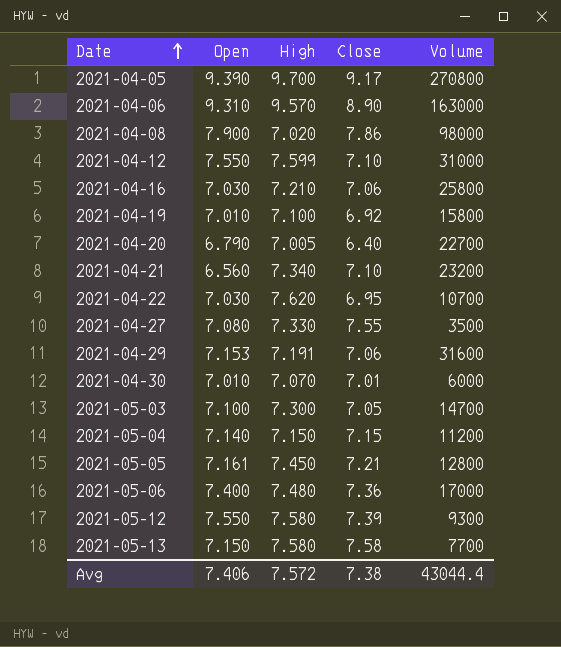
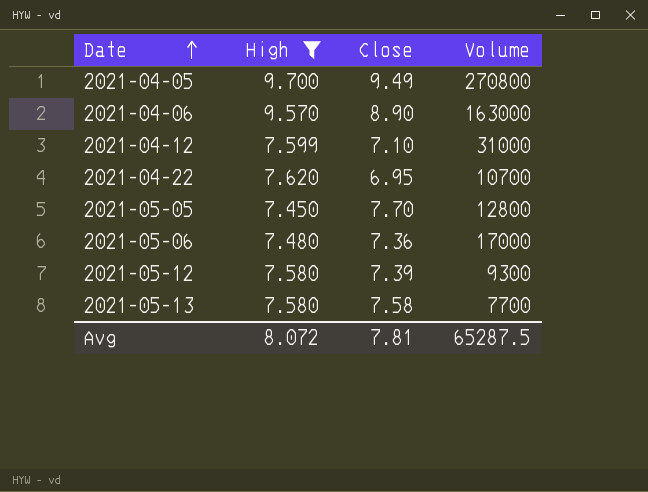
filter: none -> High >= 7.450
column Open | position: 2 -> none
2021-04-05 | Close: 9.17 -> 9.49
2021-05-05 | Close: 7.21 -> 7.70
Avg | High: 7.572 -> 8.072
Avg | Close: 7.38 -> 7.81
Avg | Volume: 43044.4 -> 65287.5

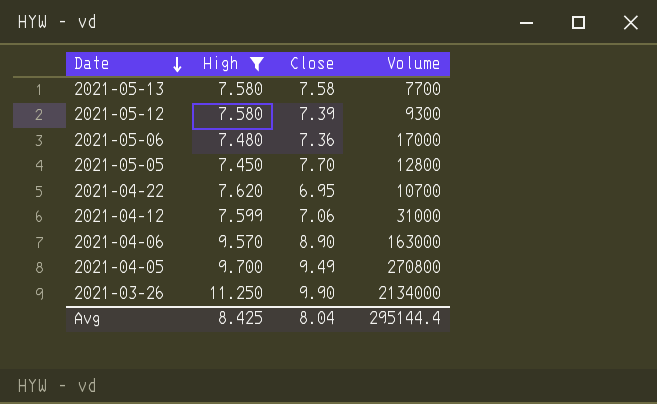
row order: Date ascending -> Date descending
2021-04-12 | Close: 7.10 -> 7.06
row 2021-03-26: none -> 11.250 | 9.90 | 2134000
Avg | High: 8.072 -> 8.425
Avg | Close: 7.81 -> 8.04
Avg | Volume: 65287.5 -> 295144.4

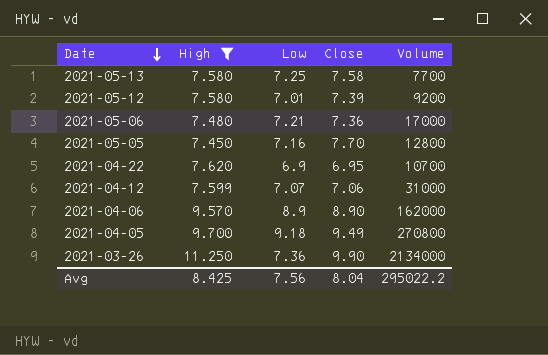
column Low | position: none -> 3
2021-05-12 | Volume: 9300 -> 9200
2021-04-06 | Volume: 163000 -> 162000
Avg | Volume: 295144.4 -> 295022.2

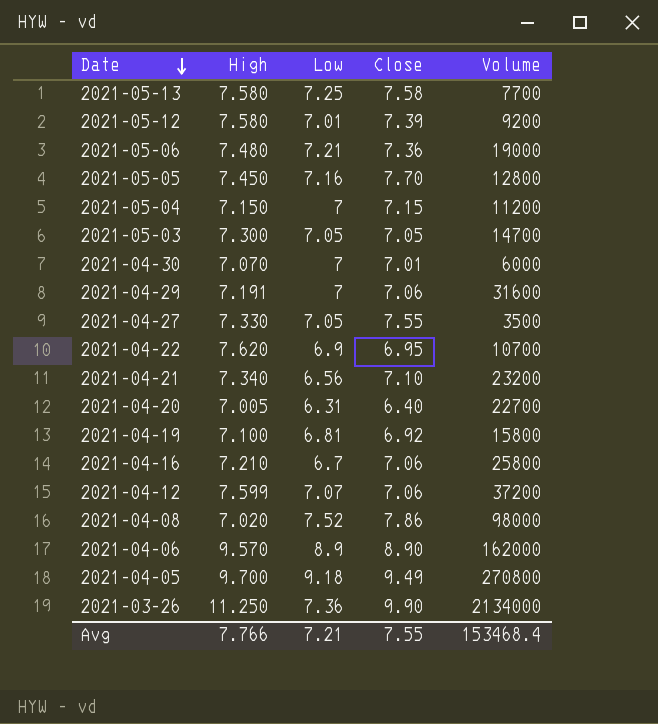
filter: High >= 7.450 -> none
2021-05-06 | Volume: 17000 -> 19000
2021-04-12 | Volume: 31000 -> 37200
Avg | High: 8.425 -> 7.766
Avg | Low: 7.56 -> 7.21
Avg | Close: 8.04 -> 7.55
Avg | Volume: 295022.2 -> 153468.4

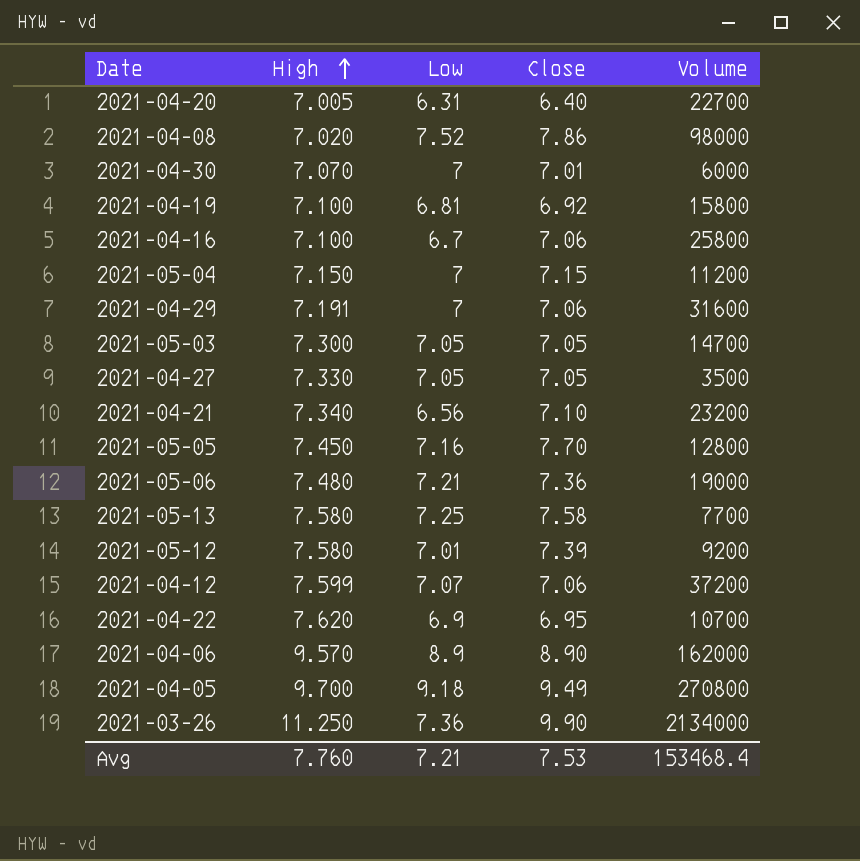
row order: Date descending -> High ascending
2021-04-16 | High: 7.210 -> 7.100
2021-04-27 | Close: 7.55 -> 7.05
Avg | High: 7.766 -> 7.760
Avg | Close: 7.55 -> 7.53

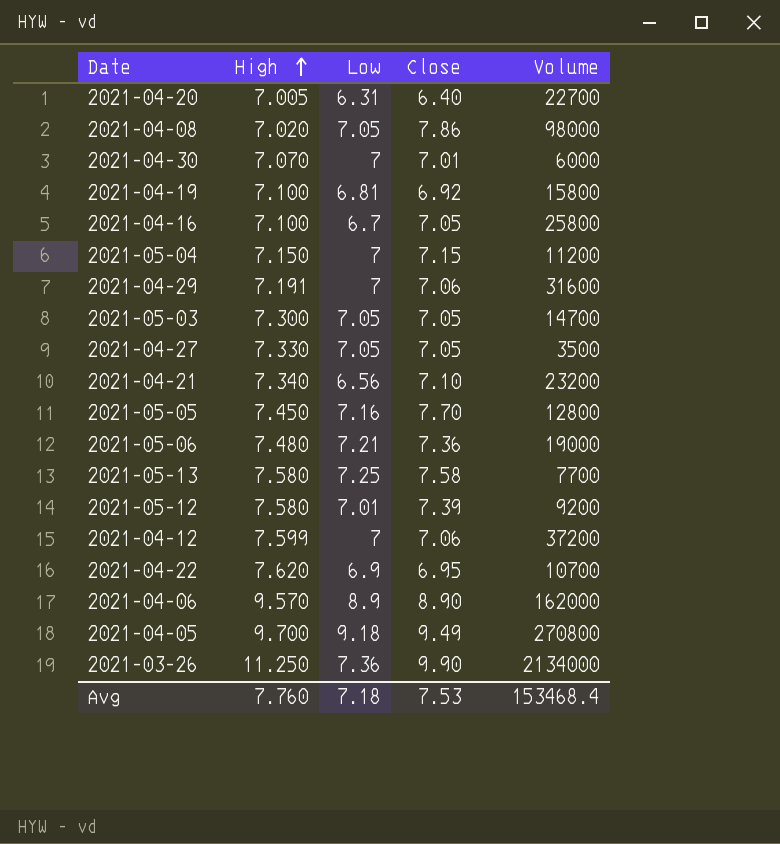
2021-04-08 | Low: 7.52 -> 7.05
2021-04-16 | Close: 7.06 -> 7.05
2021-04-12 | Low: 7.07 -> 7
Avg | Low: 7.21 -> 7.18

